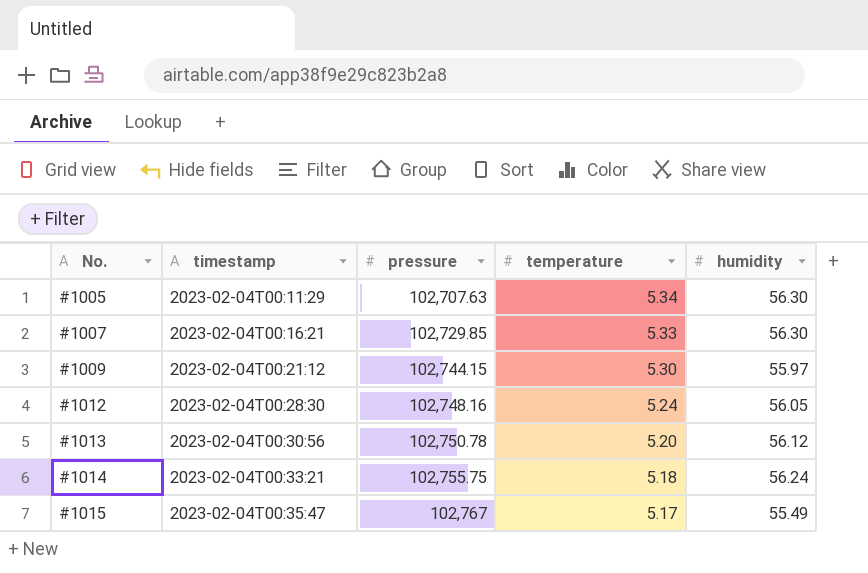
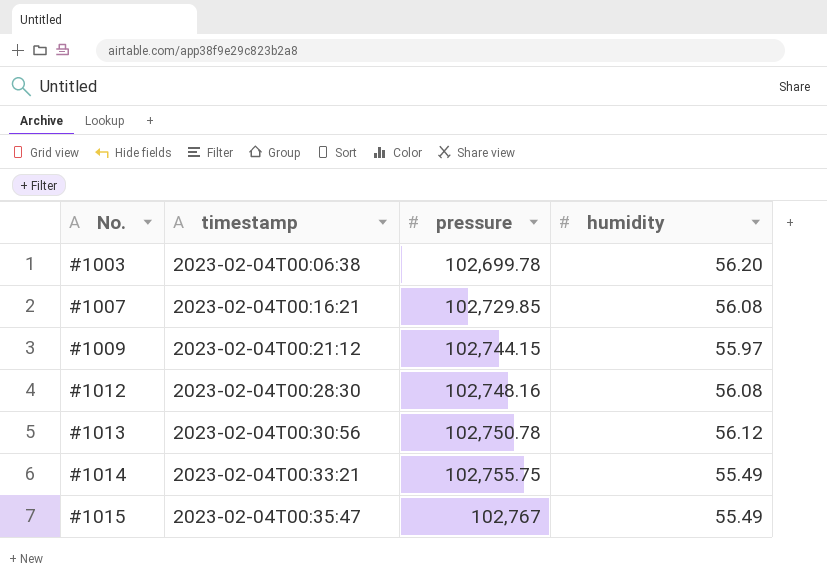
column temperature | position: 4 -> none
row #1005: 2023-02-04T00:11:29 | 102,707.63 | 5.34 | 56.30 -> none
row #1003: none -> 2023-02-04T00:06:38 | 102,699.78 | 56.20
#1007 | humidity: 56.30 -> 56.08
#1012 | humidity: 56.05 -> 56.08
#1014 | humidity: 56.24 -> 55.49

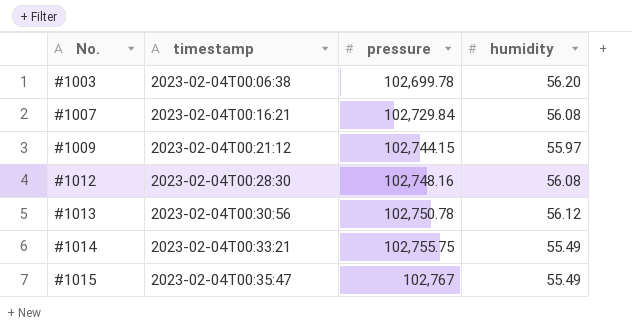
#1007 | pressure: 102,729.85 -> 102,729.84

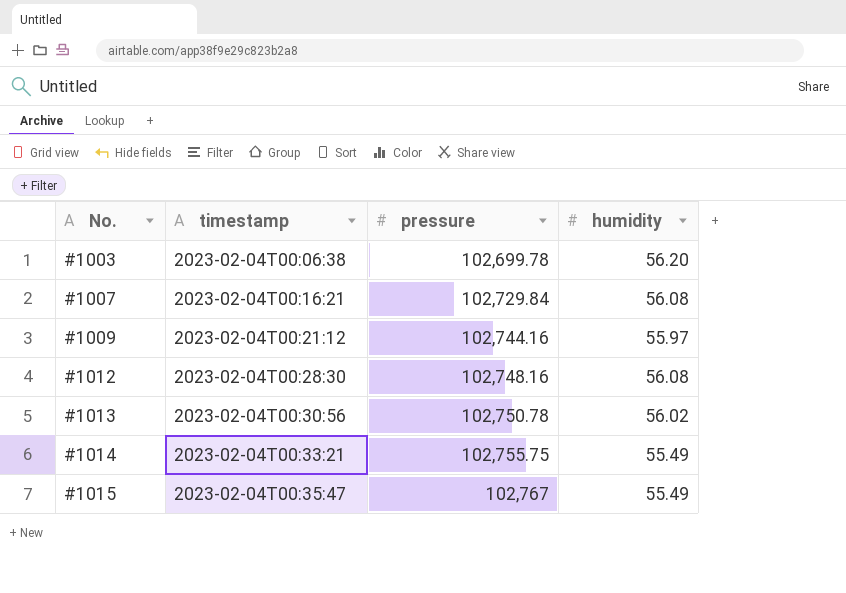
#1009 | pressure: 102,744.15 -> 102,744.16
#1013 | humidity: 56.12 -> 56.02

